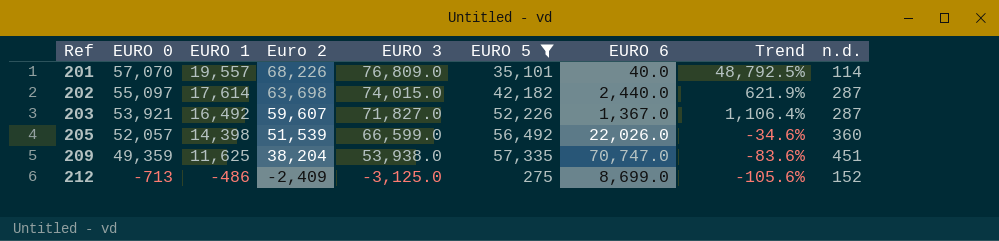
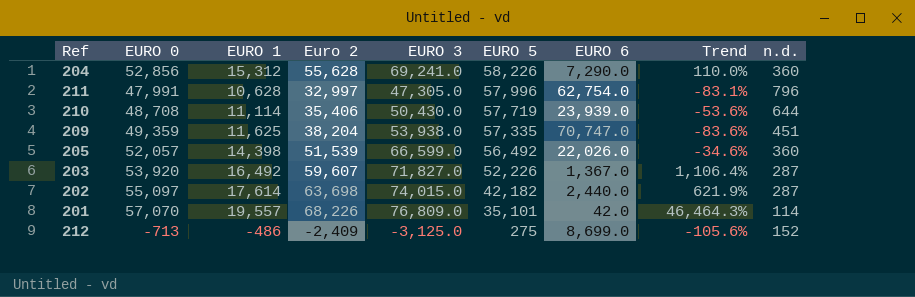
filter: EURO 5 <= 57,335 -> none
row order: Ref ascending -> EURO 5 descending
203 | EURO 0: 53,921 -> 53,920
201 | EURO 6: 40.0 -> 42.0
201 | Trend: 48,792.5% -> 46,464.3%

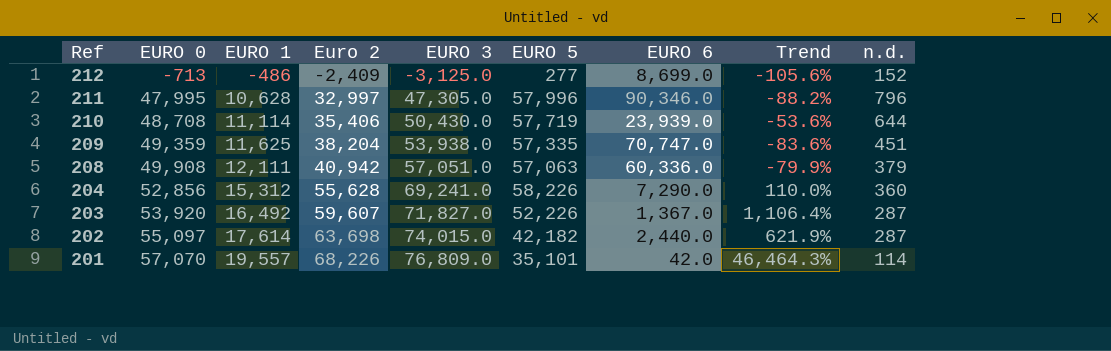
row order: EURO 5 descending -> Ref descending
row 205: 52,057 | 14,398 | 51,539 | 66,599.0 | 56,492 | 22,026.0 | -34.6% | 360 -> none
212 | EURO 5: 275 -> 277
211 | EURO 0: 47,991 -> 47,995
211 | EURO 6: 62,754.0 -> 90,346.0
211 | Trend: -83.1% -> -88.2%
row 208: none -> 49,908 | 12,111 | 40,942 | 57,051.0 | 57,063 | 60,336.0 | -79.9% | 379

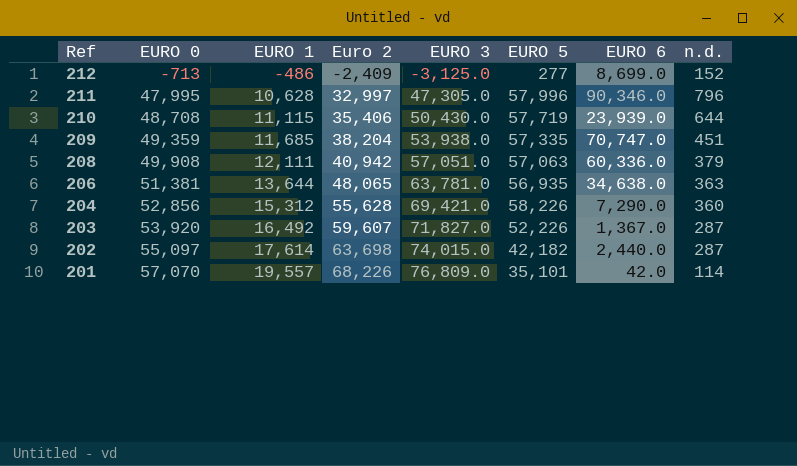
column Trend | formula: ([EURO 1] - [EURO 6]) / [EURO 6] -> none
210 | EURO 1: 11,114 -> 11,115
209 | EURO 1: 11,625 -> 11,685
row 206: none -> 51,381 | 13,644 | 48,065 | 63,781.0 | 56,935 | 34,638.0 | 363
204 | EURO 3: 69,241.0 -> 69,421.0

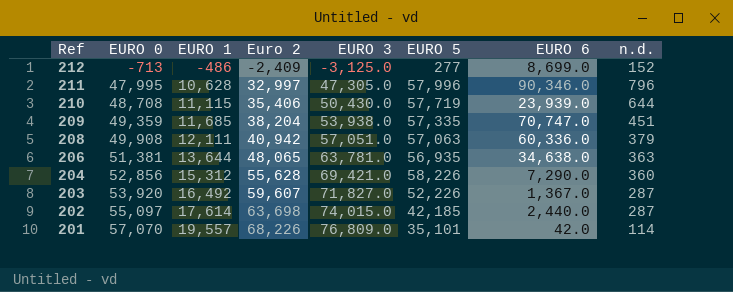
202 | EURO 5: 42,182 -> 42,185

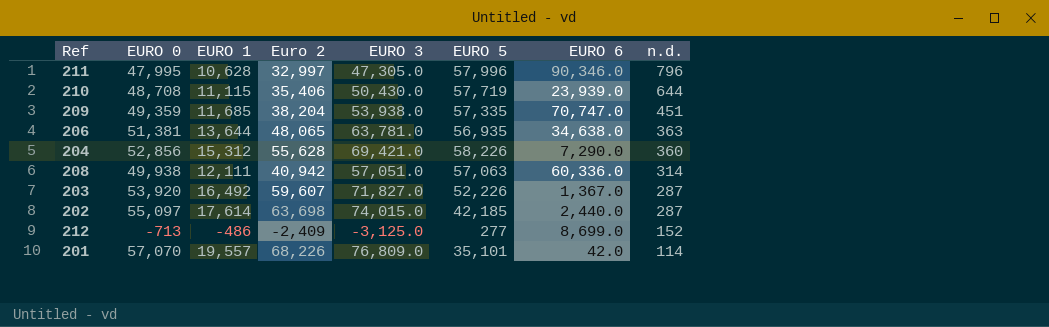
row order: Ref descending -> n.d. descending
208 | EURO 0: 49,908 -> 49,938
208 | n.d.: 379 -> 314

